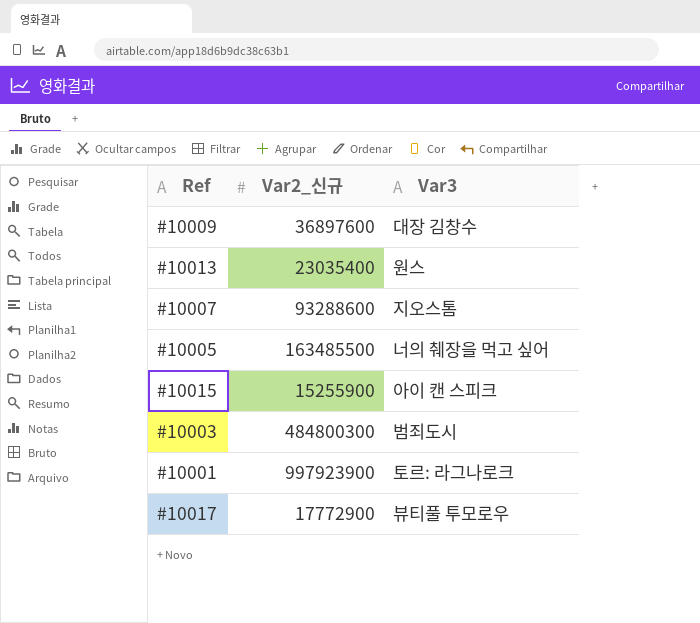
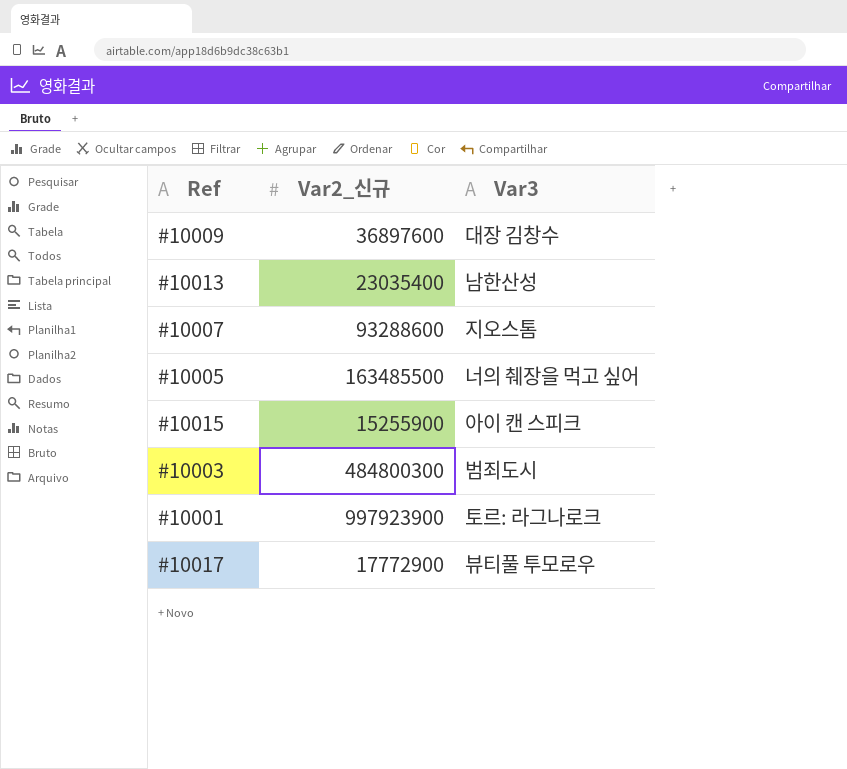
#10013 | Var3: 원스 -> 남한산성

